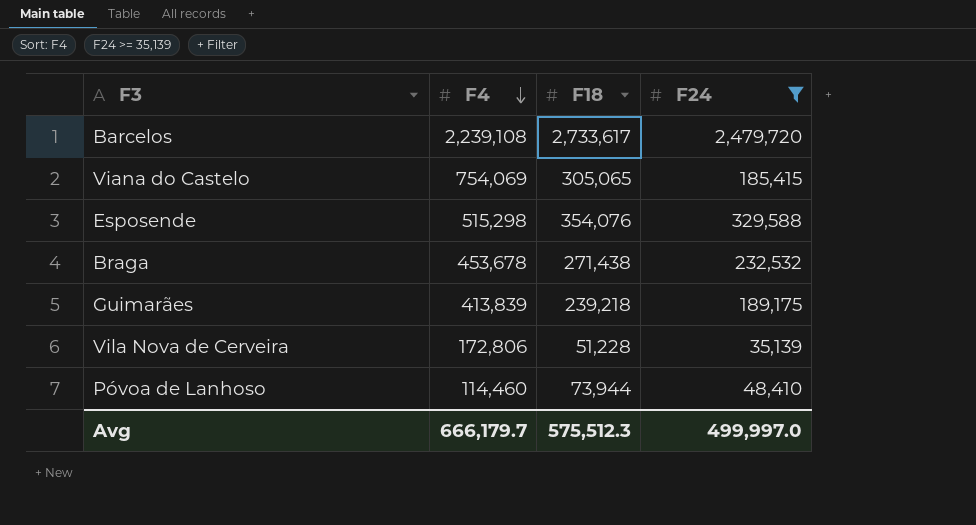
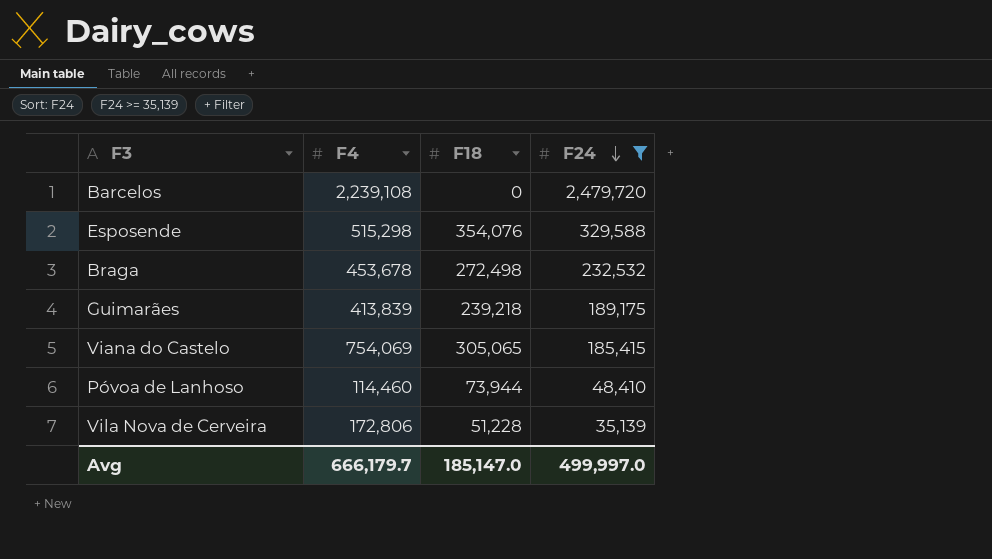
row order: F4 descending -> F24 descending
Barcelos | F18: 2,733,617 -> 0
Braga | F18: 271,438 -> 272,498
Avg | F18: 575,512.3 -> 185,147.0

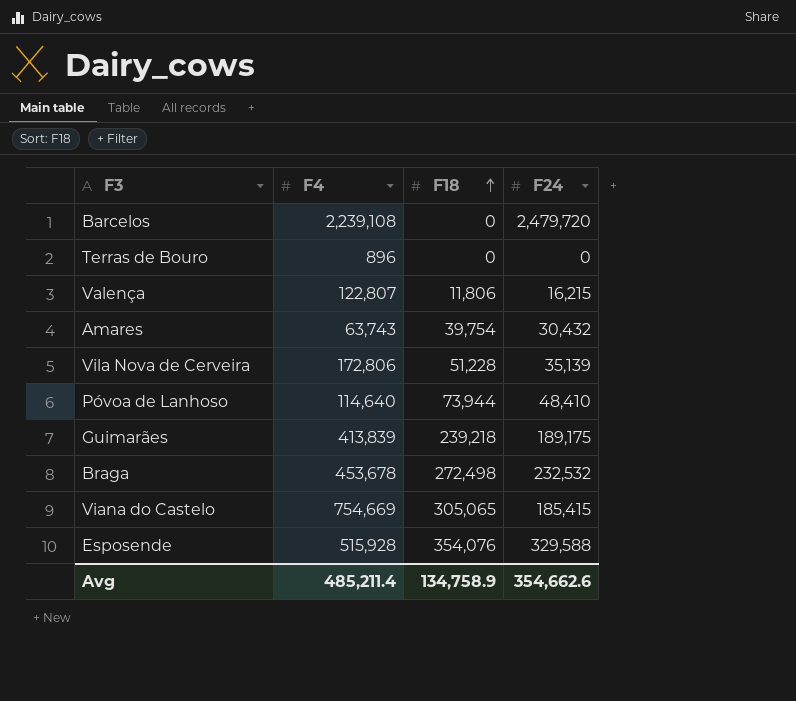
filter: F24 >= 35,139 -> none
row order: F24 descending -> F18 ascending
Póvoa de Lanhoso | F4: 114,460 -> 114,640
Viana do Castelo | F4: 754,069 -> 754,669
Esposende | F4: 515,298 -> 515,928
Avg | F4: 666,179.7 -> 485,211.4
Avg | F18: 185,147.0 -> 134,758.9
Avg | F24: 499,997.0 -> 354,662.6

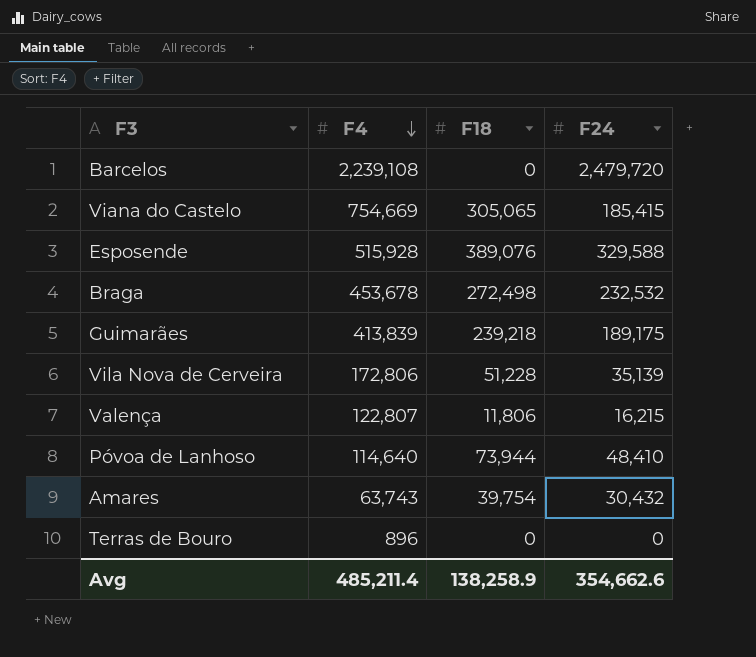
row order: F18 ascending -> F4 descending
Esposende | F18: 354,076 -> 389,076
Avg | F18: 134,758.9 -> 138,258.9

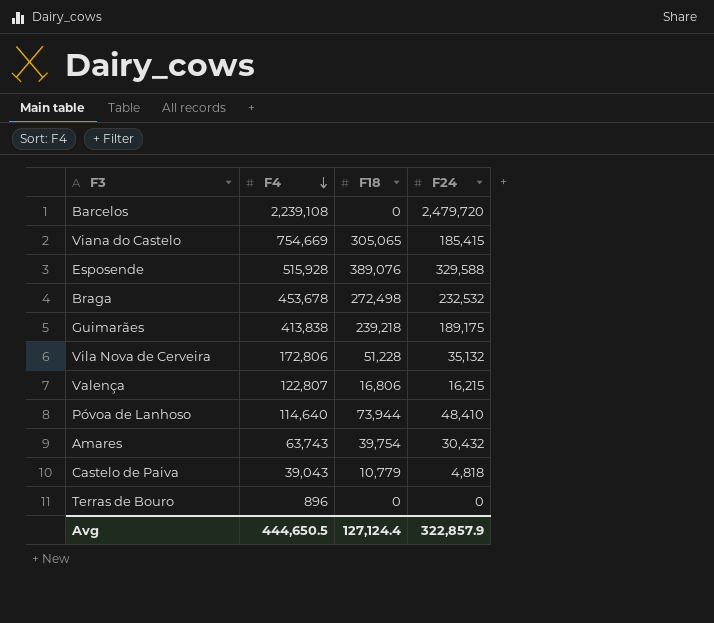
Guimarães | F4: 413,839 -> 413,838
Vila Nova de Cerveira | F24: 35,139 -> 35,132
Valença | F18: 11,806 -> 16,806
row Castelo de Paiva: none -> 39,043 | 10,779 | 4,818
Avg | F4: 485,211.4 -> 444,650.5
Avg | F18: 138,258.9 -> 127,124.4
Avg | F24: 354,662.6 -> 322,857.9

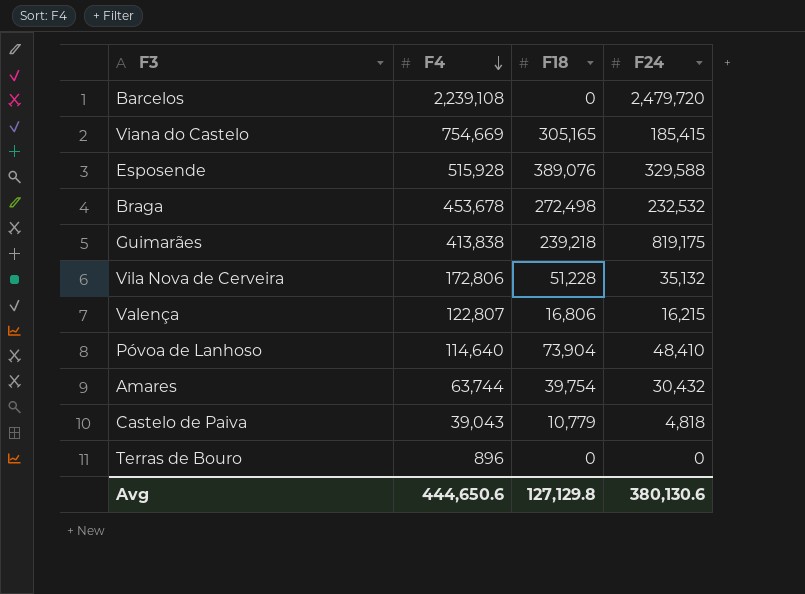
Viana do Castelo | F18: 305,065 -> 305,165
Guimarães | F24: 189,175 -> 819,175
Póvoa de Lanhoso | F18: 73,944 -> 73,904
Amares | F4: 63,743 -> 63,744
Avg | F4: 444,650.5 -> 444,650.6
Avg | F18: 127,124.4 -> 127,129.8
Avg | F24: 322,857.9 -> 380,130.6

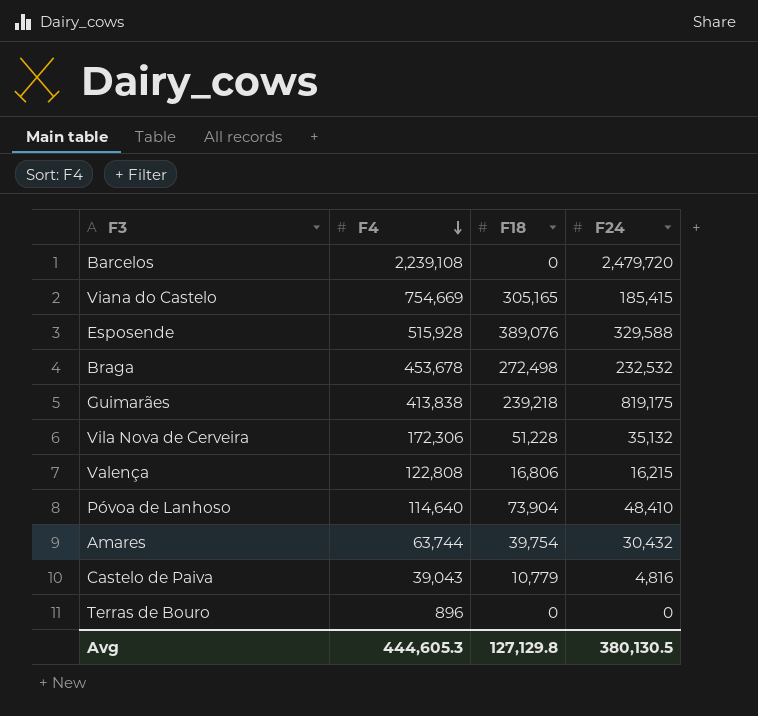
Vila Nova de Cerveira | F4: 172,806 -> 172,306
Valença | F4: 122,807 -> 122,808
Castelo de Paiva | F24: 4,818 -> 4,816
Avg | F4: 444,650.6 -> 444,605.3
Avg | F24: 380,130.6 -> 380,130.5

